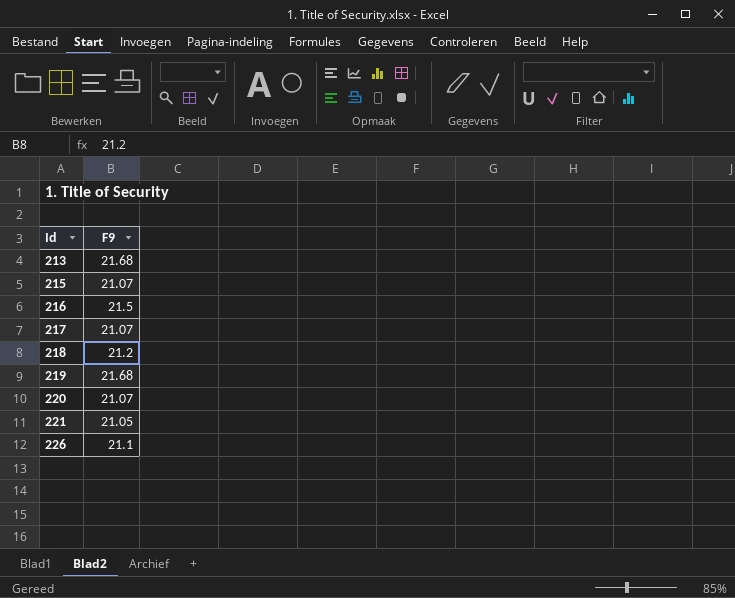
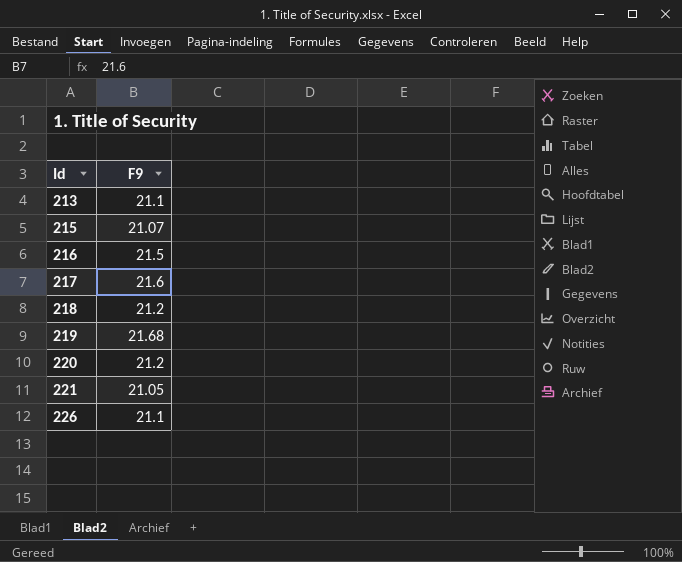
213 | F9: 21.68 -> 21.1
217 | F9: 21.07 -> 21.6
220 | F9: 21.07 -> 21.2

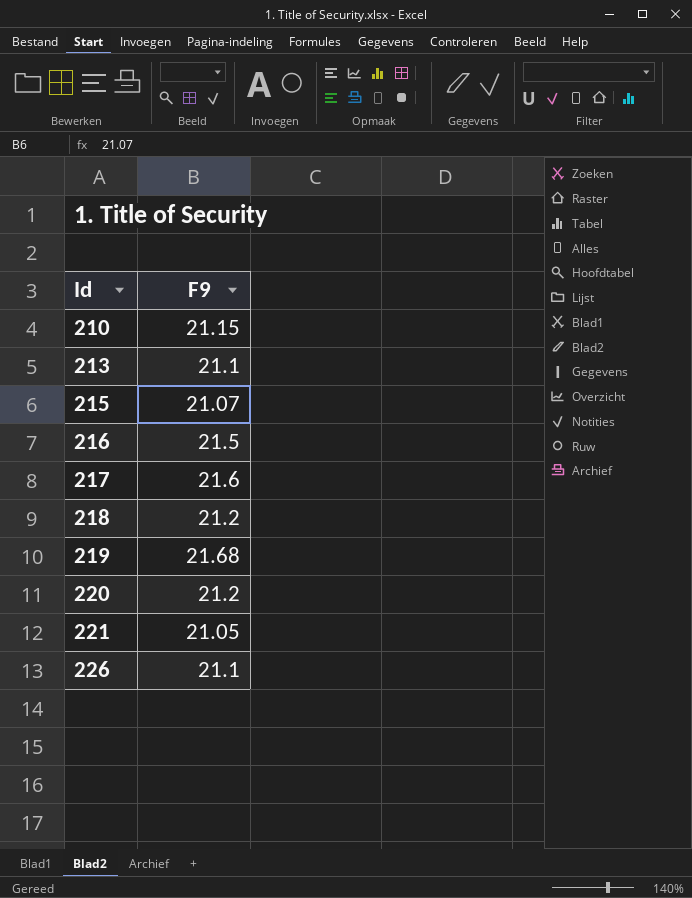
row 210: none -> 21.15

